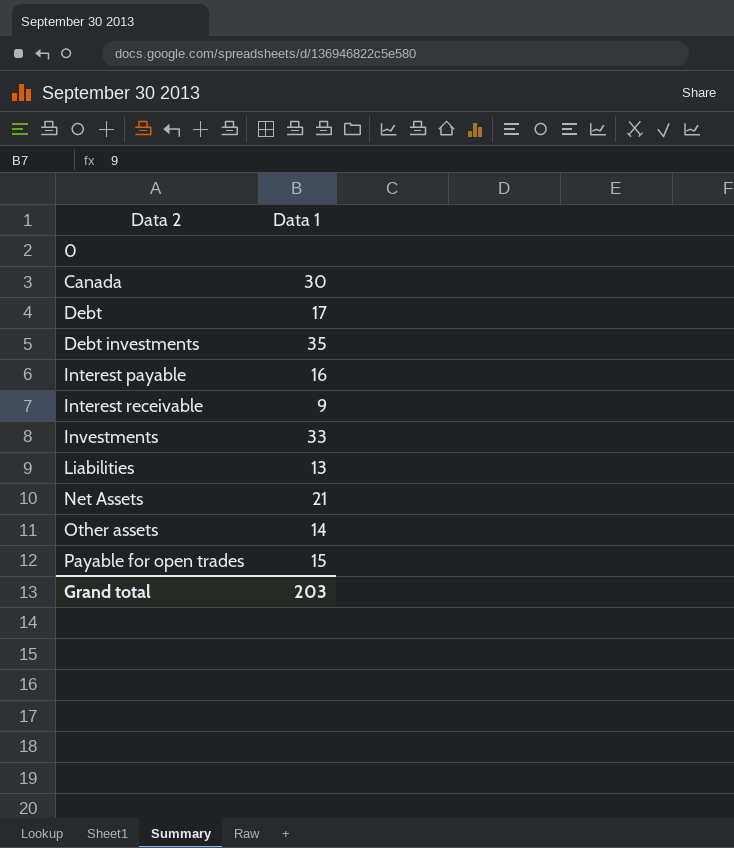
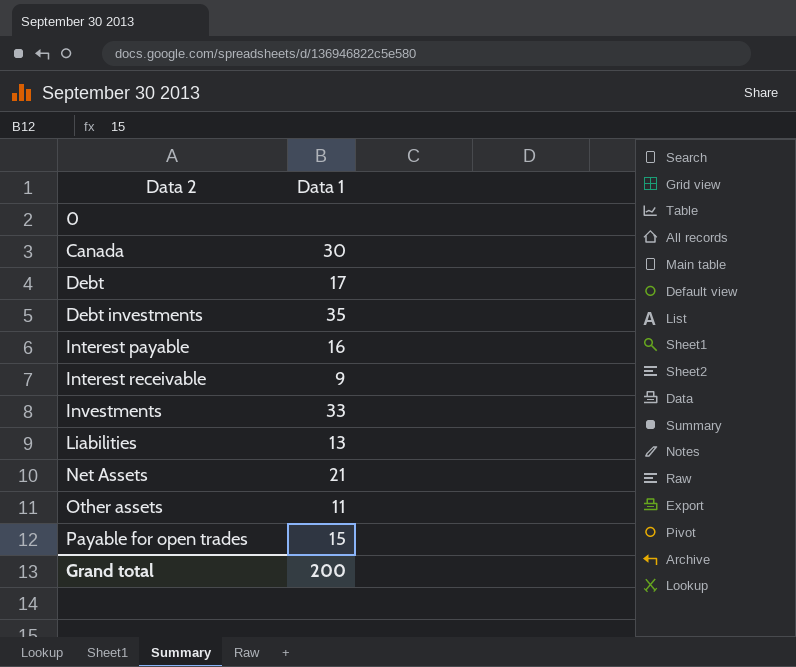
Other assets | Data 1: 14 -> 11
Grand total | Data 1: 203 -> 200

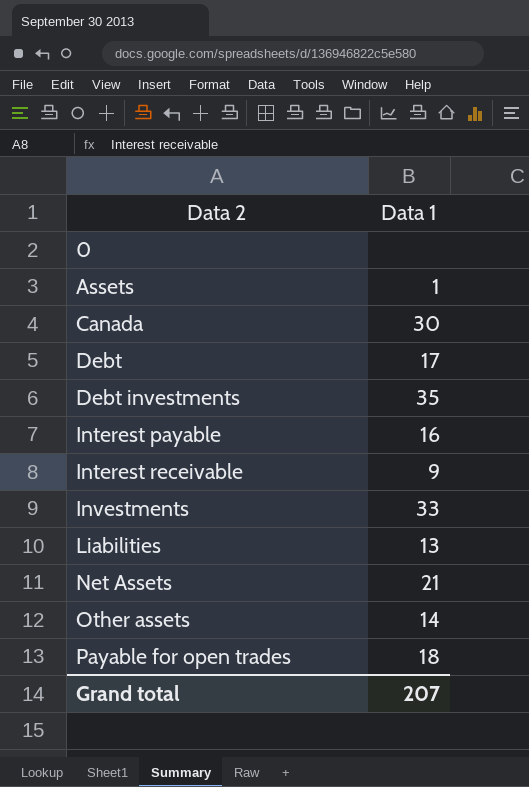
row Assets: none -> 1
Other assets | Data 1: 11 -> 14
Payable for open trades | Data 1: 15 -> 18
Grand total | Data 1: 200 -> 207

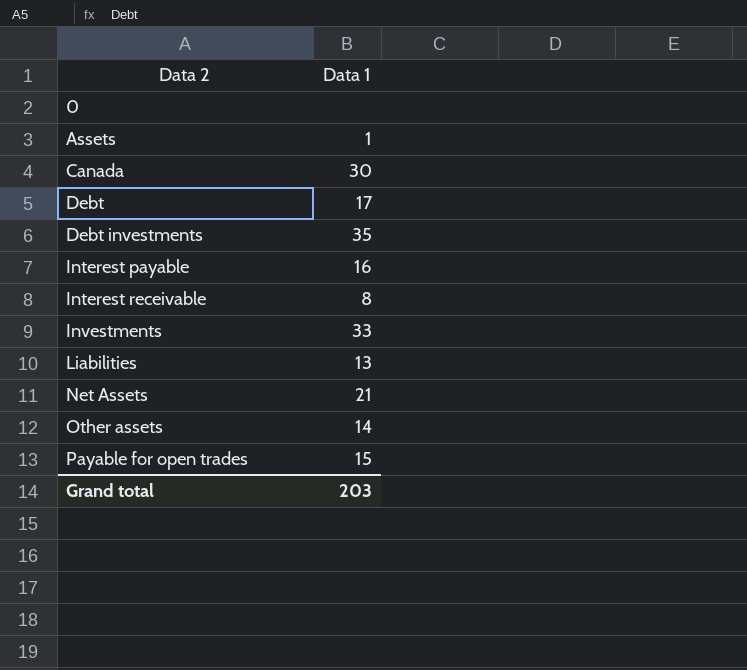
Interest receivable | Data 1: 9 -> 8
Payable for open trades | Data 1: 18 -> 15
Grand total | Data 1: 207 -> 203

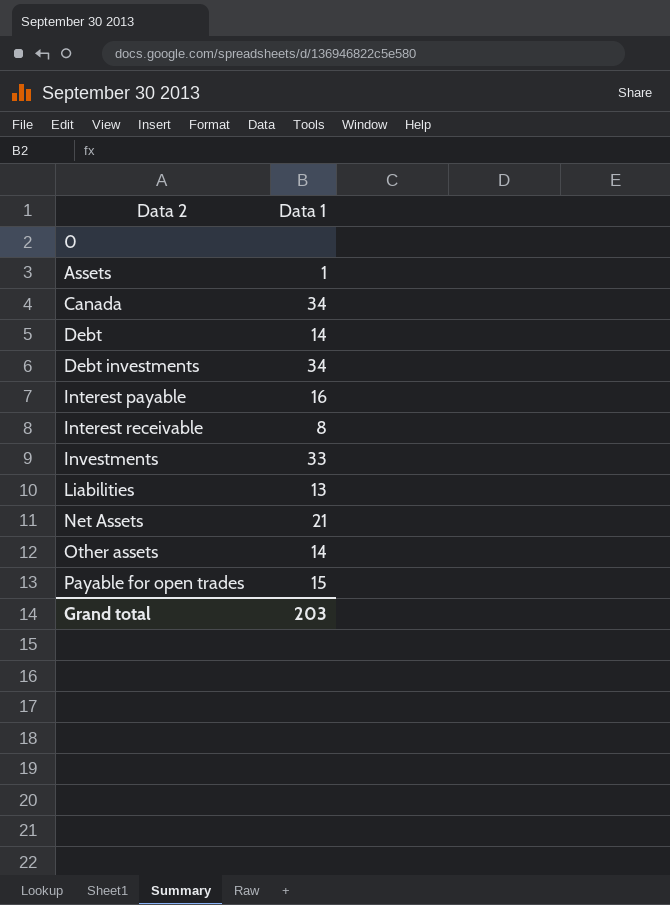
Canada | Data 1: 30 -> 34
Debt | Data 1: 17 -> 14
Debt investments | Data 1: 35 -> 34

